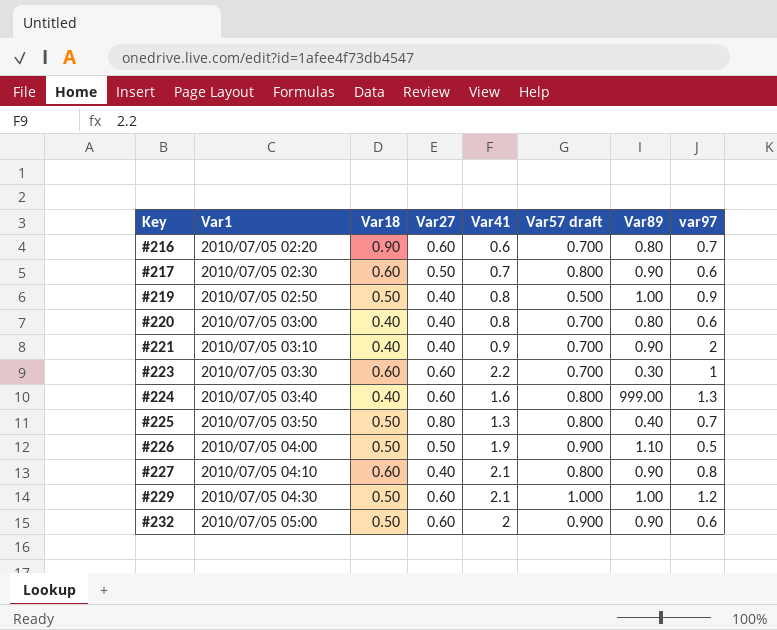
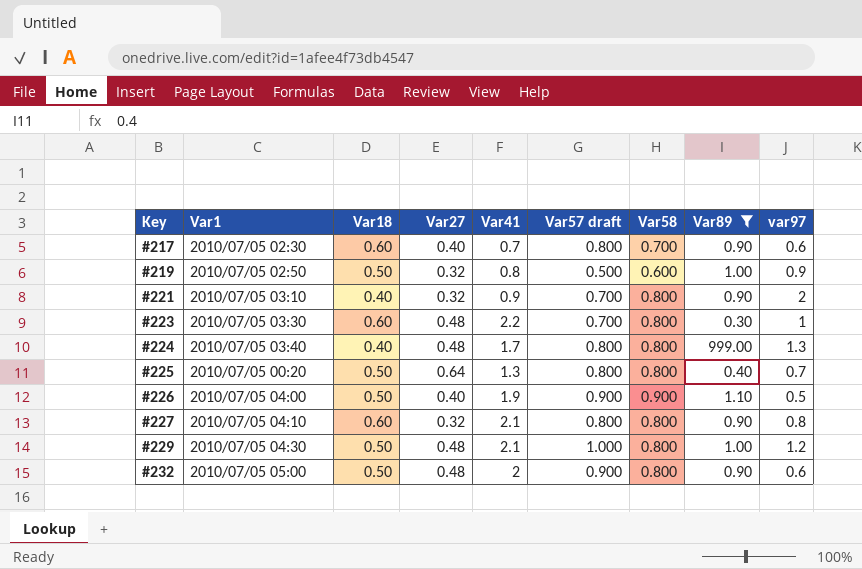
filter: none -> Var89 != 0.80
column Var58 | position: none -> 7
#217 | Var27: 0.50 -> 0.40
#219 | Var27: 0.40 -> 0.32
#221 | Var27: 0.40 -> 0.32
#223 | Var27: 0.60 -> 0.48
#224 | Var27: 0.60 -> 0.48
#224 | Var41: 1.6 -> 1.7
#225 | Var1: 2010/07/05 03:50 -> 2010/07/05 00:20
#225 | Var27: 0.80 -> 0.64
#226 | Var27: 0.50 -> 0.40
#227 | Var27: 0.40 -> 0.32
#229 | Var27: 0.60 -> 0.48
#232 | Var27: 0.60 -> 0.48

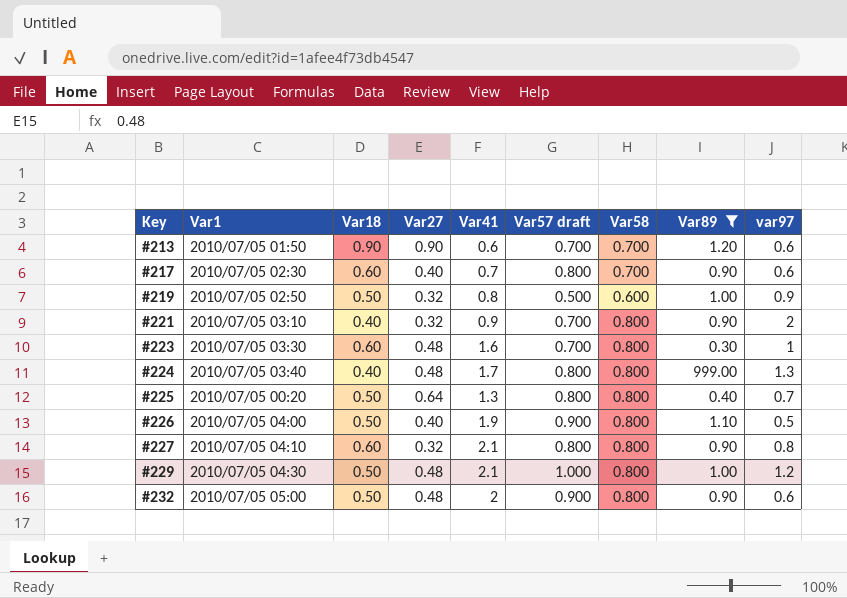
row #213: none -> 2010/07/05 01:50 | 0.90 | 0.90 | 0.6 | 0.700 | 0.700 | 1.20 | 0.6
#223 | Var41: 2.2 -> 1.6
#226 | Var58: 0.900 -> 0.800

